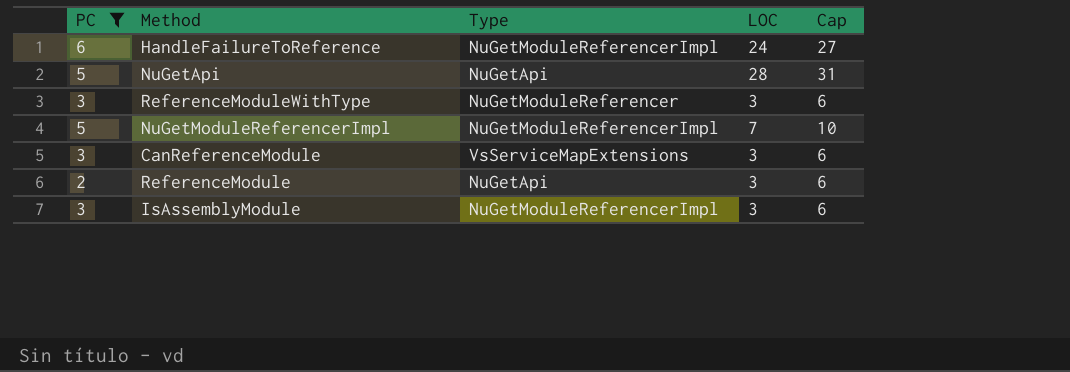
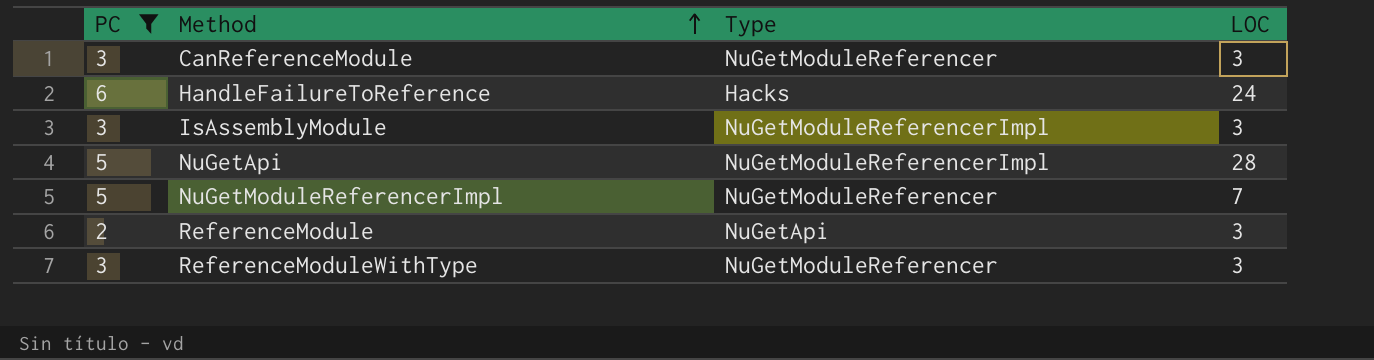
row order: none -> Method ascending
column Cap | formula: [LOC] + 3 -> none
CanReferenceModule | Type: VsServiceMapExtensions -> NuGetModuleReferencer
HandleFailureToReference | Type: NuGetModuleReferencerImpl -> Hacks
NuGetApi | Type: NuGetApi -> NuGetModuleReferencerImpl
NuGetModuleReferencerImpl | Type: NuGetModuleReferencerImpl -> NuGetModuleReferencer

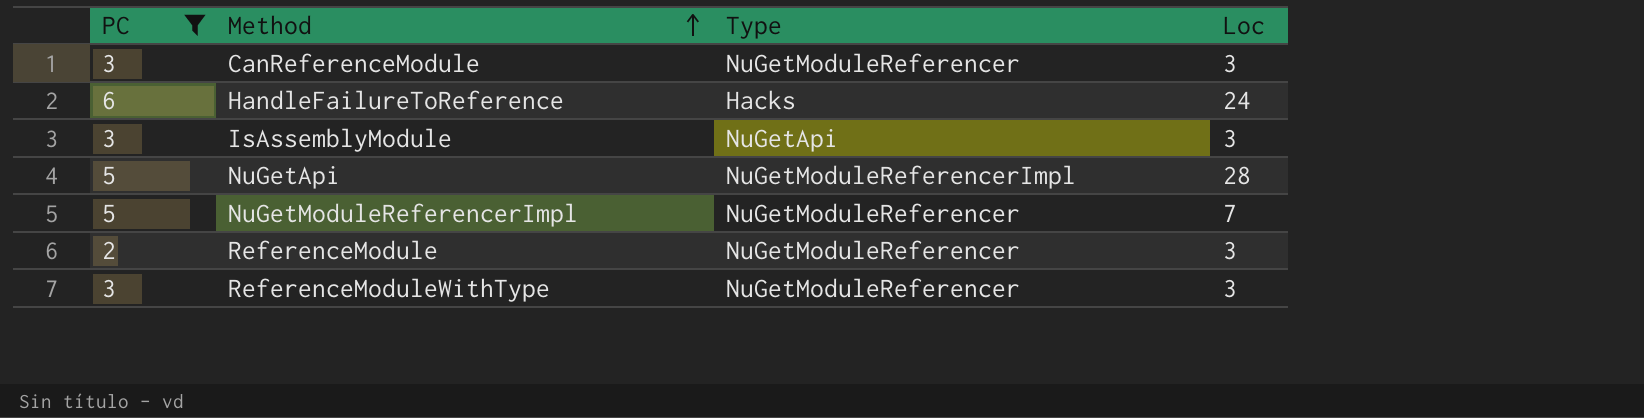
column name: LOC -> Loc
IsAssemblyModule | Type: NuGetModuleReferencerImpl -> NuGetApi
ReferenceModule | Type: NuGetApi -> NuGetModuleReferencer

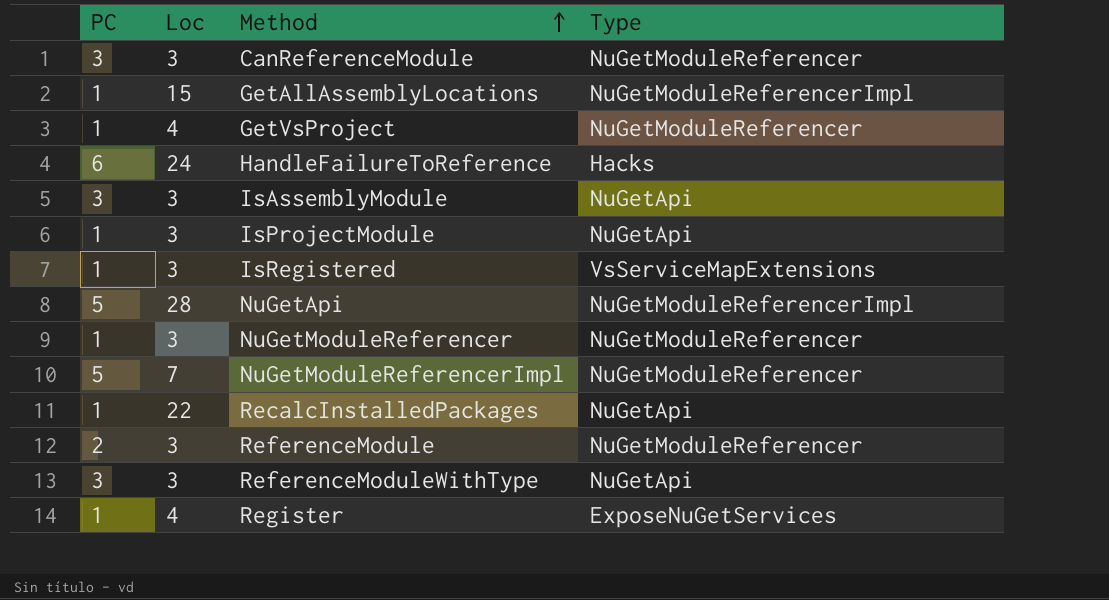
filter: PC != 1 -> none
column Loc | position: 4 -> 2
ReferenceModuleWithType | Type: NuGetModuleReferencer -> NuGetApi

